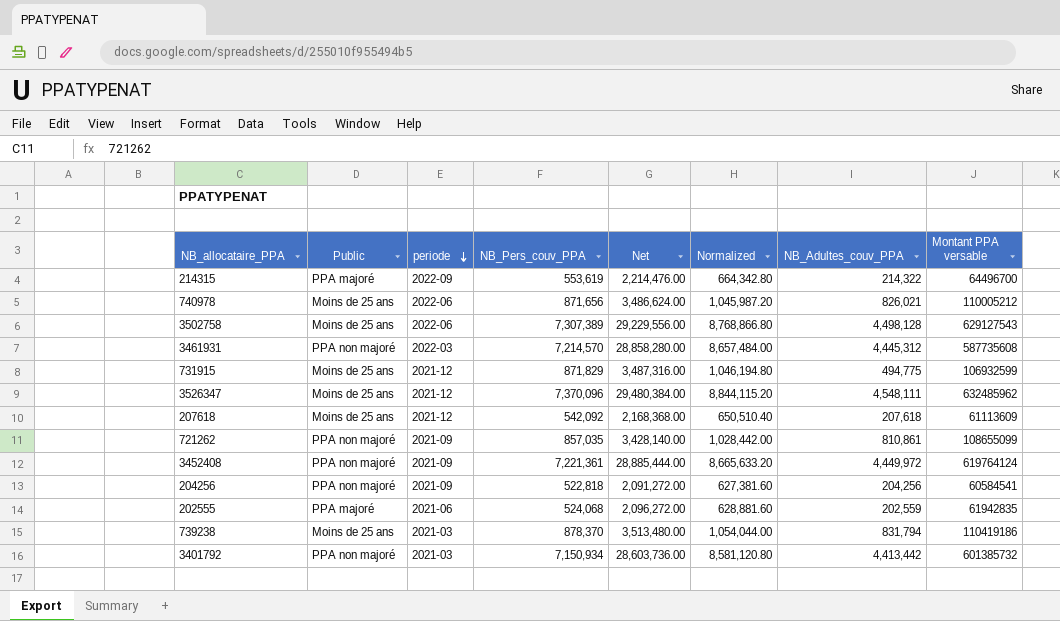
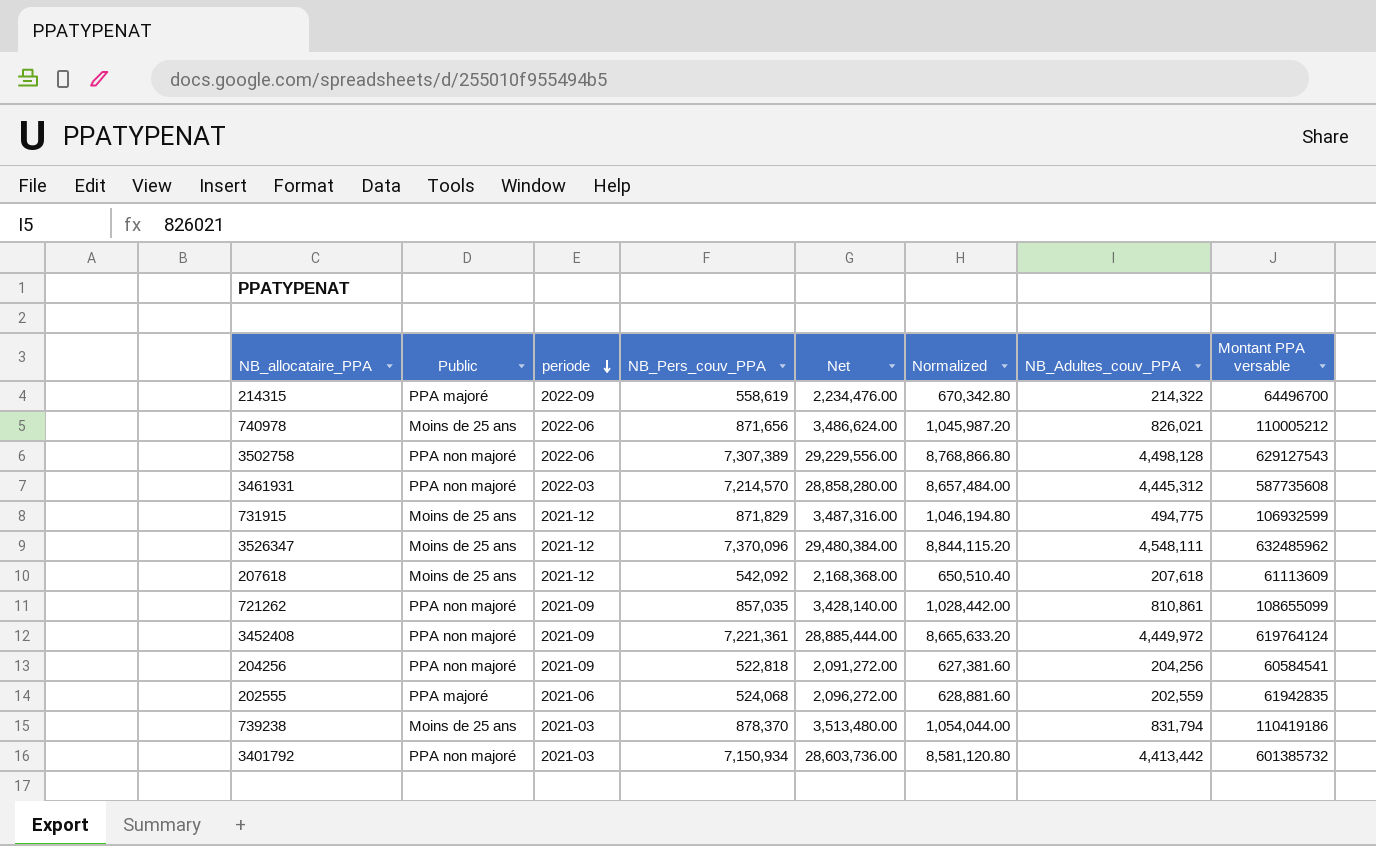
214315 | NB_Pers_couv_PPA: 553,619 -> 558,619
214315 | Net: 2,214,476.00 -> 2,234,476.00
214315 | Normalized: 664,342.80 -> 670,342.80
3502758 | Public: Moins de 25 ans -> PPA non majoré

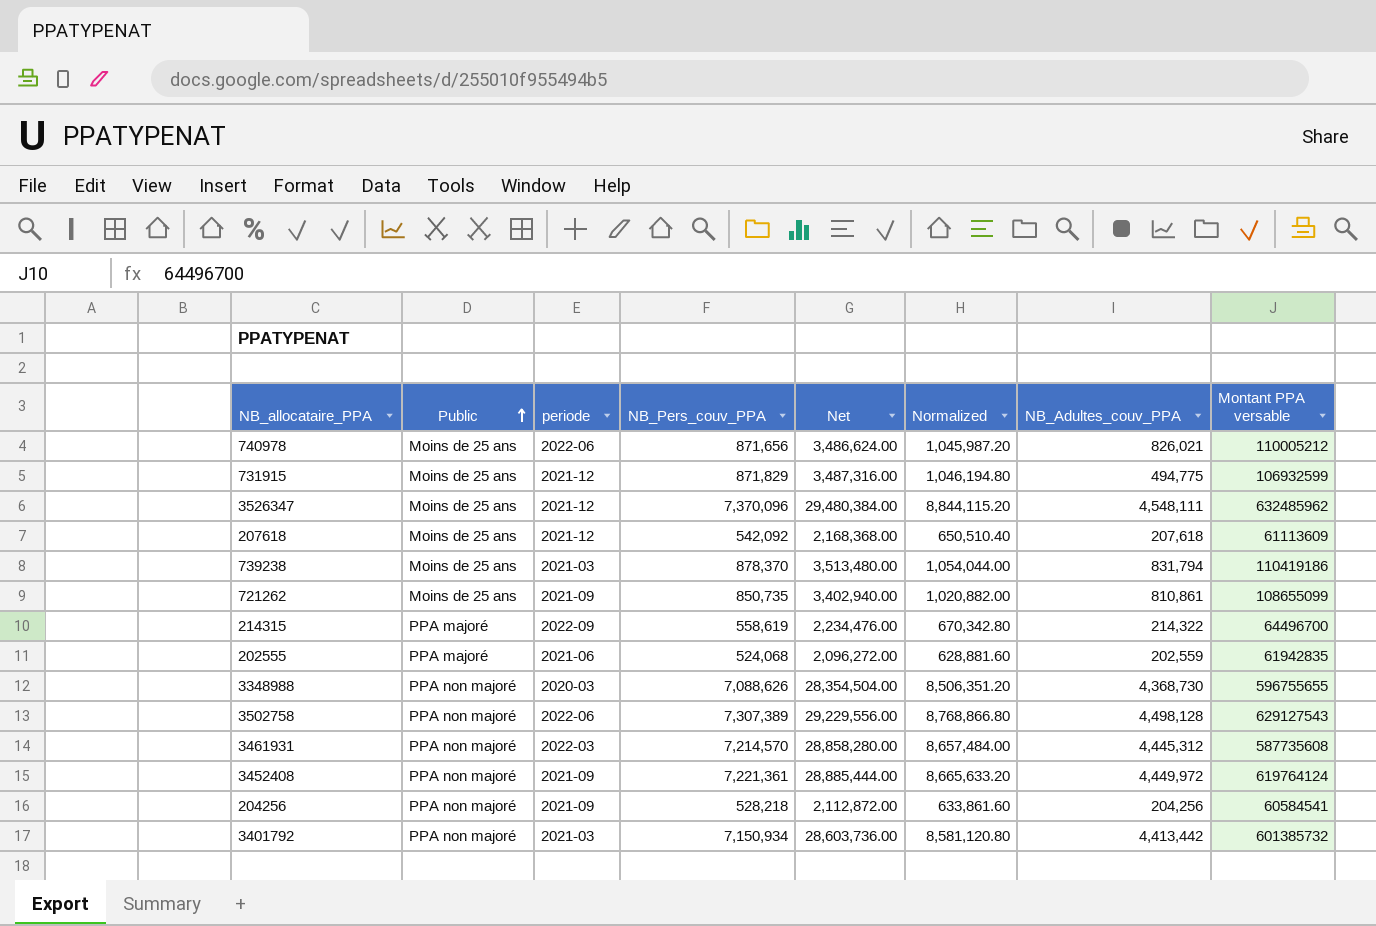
row order: periode descending -> Public ascending
721262 | Public: PPA non majoré -> Moins de 25 ans
721262 | NB_Pers_couv_PPA: 857,035 -> 850,735
721262 | Net: 3,428,140.00 -> 3,402,940.00
721262 | Normalized: 1,028,442.00 -> 1,020,882.00
row 3348988: none -> PPA non majoré | 2020-03 | 7,088,626 | 28,354,504.00 | 8,506,351.20 | 4,368,730 | 596755655
204256 | NB_Pers_couv_PPA: 522,818 -> 528,218
204256 | Net: 2,091,272.00 -> 2,112,872.00
204256 | Normalized: 627,381.60 -> 633,861.60

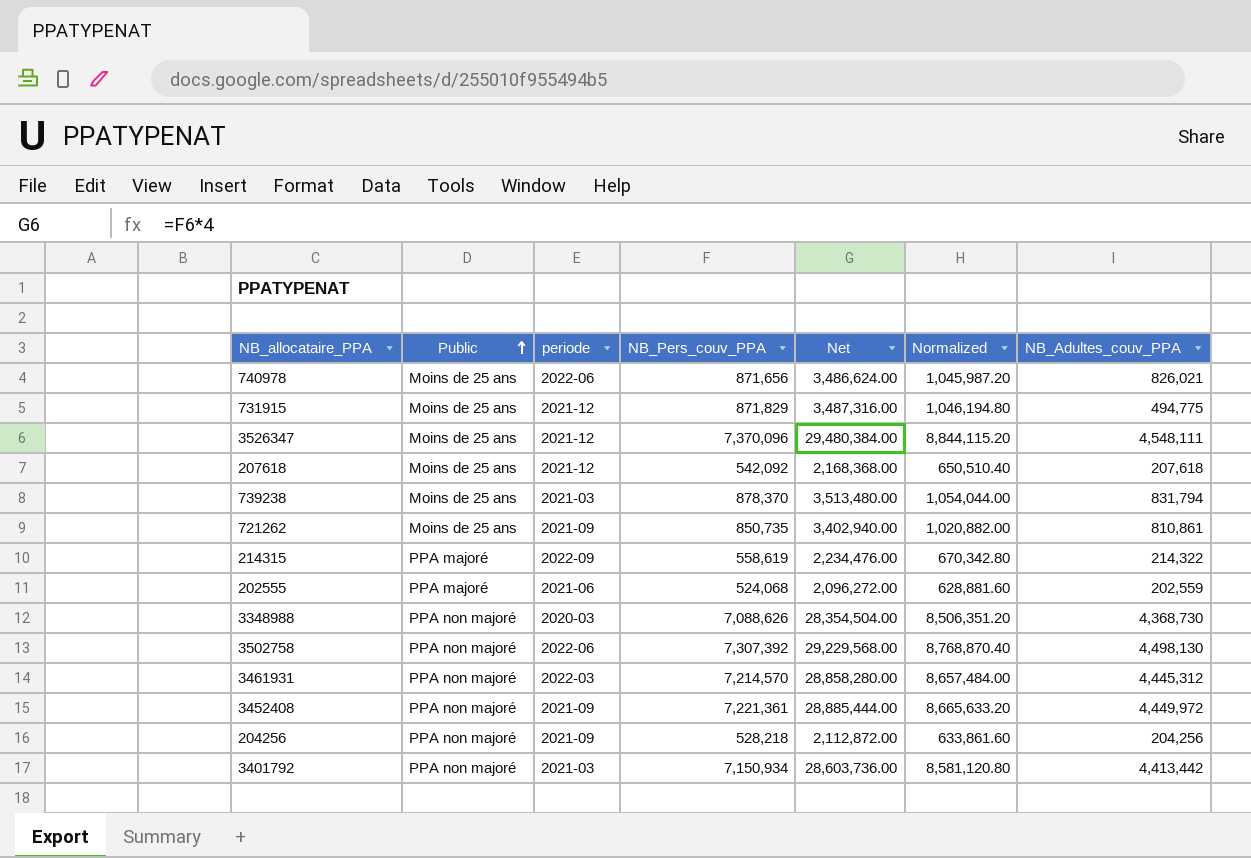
column Montant PPA versable | position: 8 -> none
3502758 | NB_Pers_couv_PPA: 7,307,389 -> 7,307,392
3502758 | Net: 29,229,556.00 -> 29,229,568.00
3502758 | Normalized: 8,768,866.80 -> 8,768,870.40
3502758 | NB_Adultes_couv_PPA: 4,498,128 -> 4,498,130

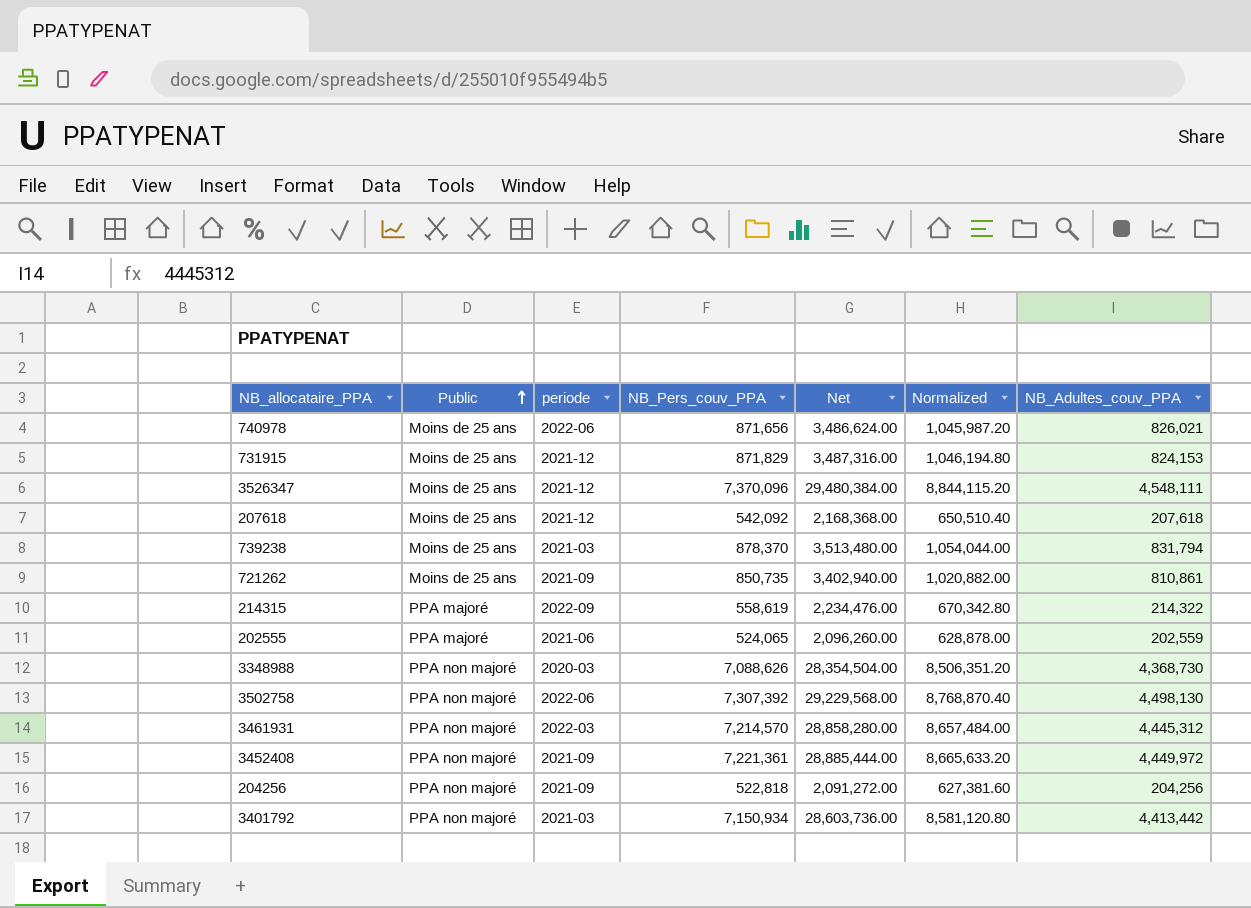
731915 | NB_Adultes_couv_PPA: 494,775 -> 824,153
202555 | NB_Pers_couv_PPA: 524,068 -> 524,065
202555 | Net: 2,096,272.00 -> 2,096,260.00
202555 | Normalized: 628,881.60 -> 628,878.00
204256 | NB_Pers_couv_PPA: 528,218 -> 522,818
204256 | Net: 2,112,872.00 -> 2,091,272.00
204256 | Normalized: 633,861.60 -> 627,381.60

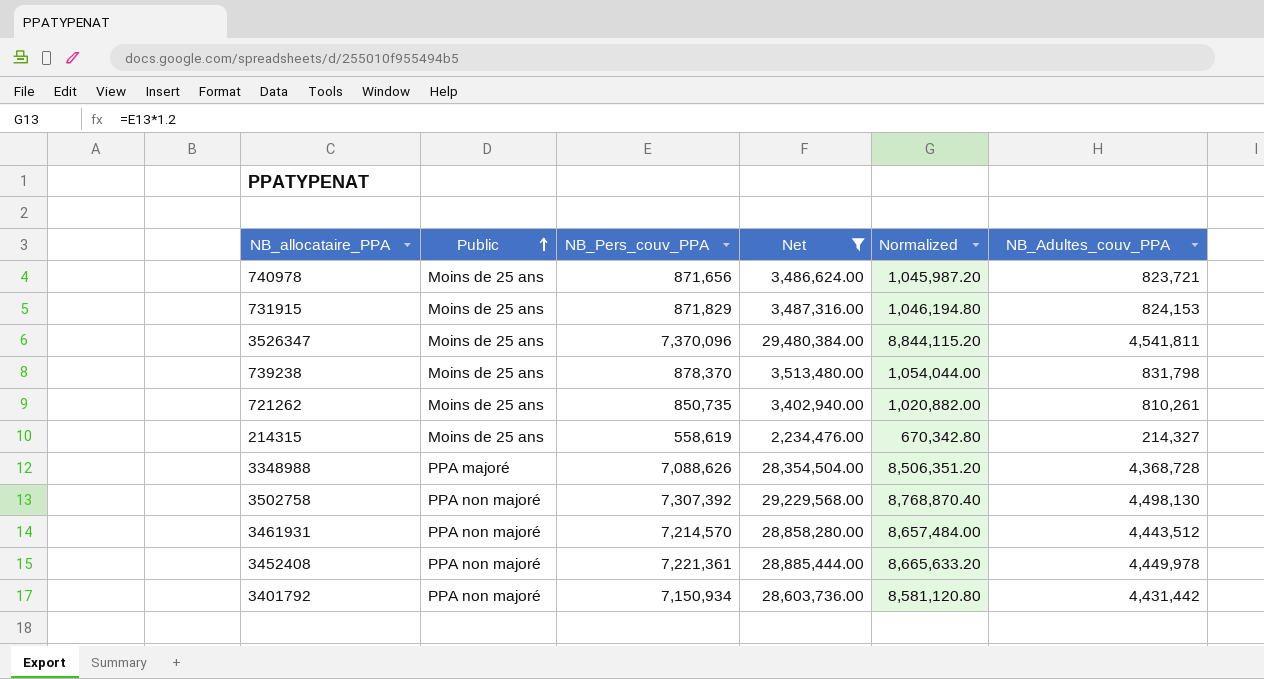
filter: none -> Net >= 2,234,476.00
column periode | position: 3 -> none
740978 | NB_Adultes_couv_PPA: 826,021 -> 823,721
3526347 | NB_Adultes_couv_PPA: 4,548,111 -> 4,541,811
739238 | NB_Adultes_couv_PPA: 831,794 -> 831,798
721262 | NB_Adultes_couv_PPA: 810,861 -> 810,261
214315 | Public: PPA majoré -> Moins de 25 ans
214315 | NB_Adultes_couv_PPA: 214,322 -> 214,327
3348988 | Public: PPA non majoré -> PPA majoré
3348988 | NB_Adultes_couv_PPA: 4,368,730 -> 4,368,728
3461931 | NB_Adultes_couv_PPA: 4,445,312 -> 4,443,512
3452408 | NB_Adultes_couv_PPA: 4,449,972 -> 4,449,978
3401792 | NB_Adultes_couv_PPA: 4,413,442 -> 4,431,442

